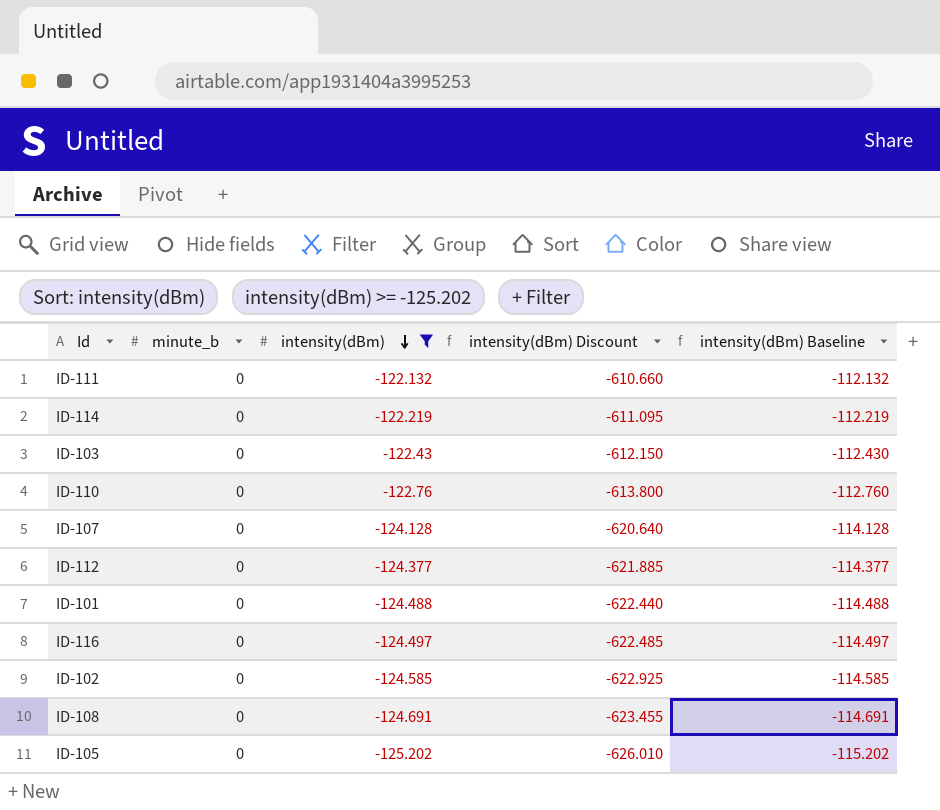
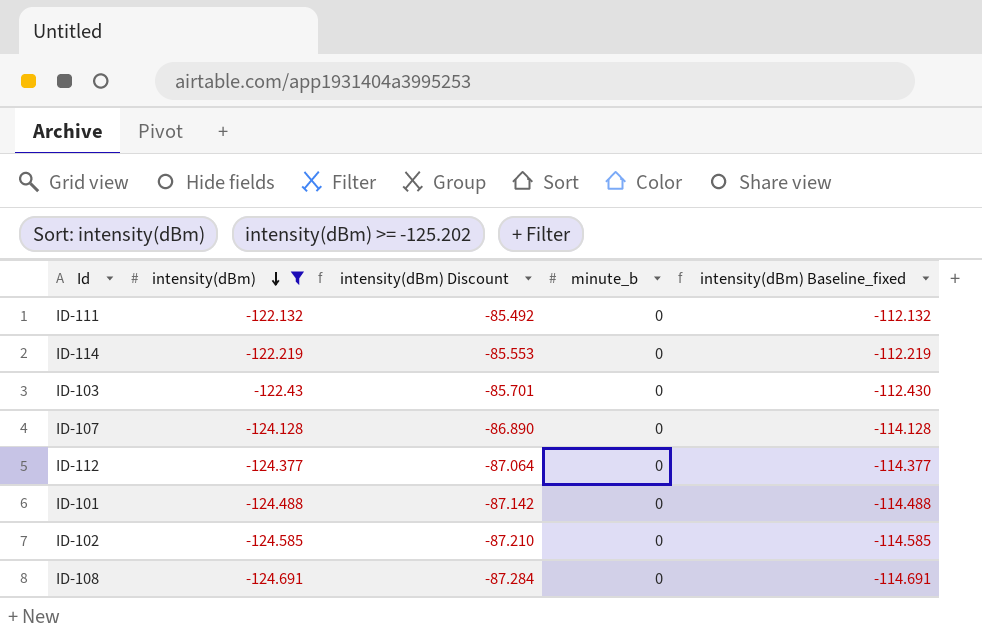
column intensity(dBm) Discount | formula: [intensity(dBm)] * 5 -> [intensity(dBm)] * 0.7
column minute_b | position: 2 -> 4
column name: intensity(dBm) Baseline -> intensity(dBm) Baseline_fixed
row ID-110: 0 | -122.76 | -613.800 | -112.760 -> none
row ID-116: 0 | -124.497 | -622.485 | -114.497 -> none
row ID-105: 0 | -125.202 | -626.010 | -115.202 -> none

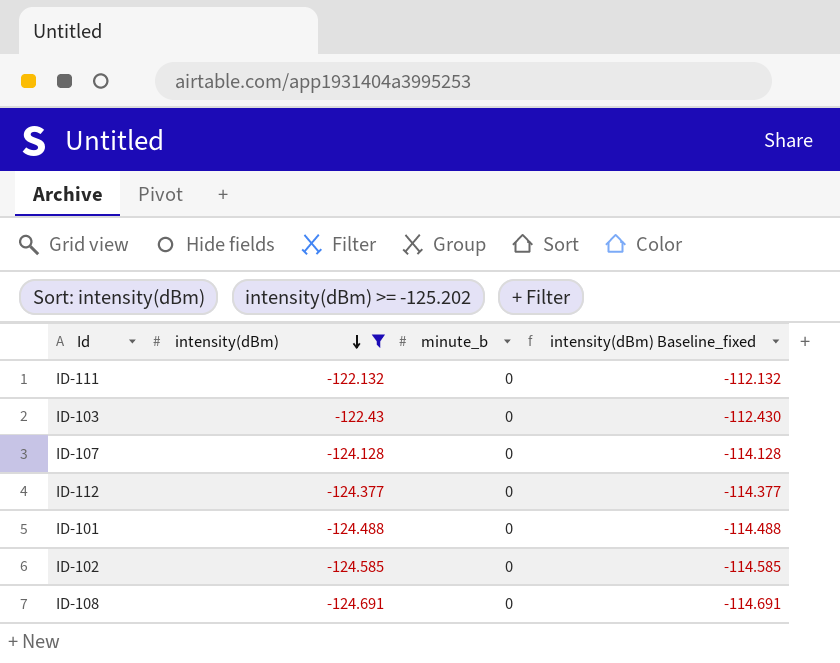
column intensity(dBm) Discount | formula: [intensity(dBm)] * 0.7 -> none
row ID-114: -122.219 | -85.553 | 0 | -112.219 -> none

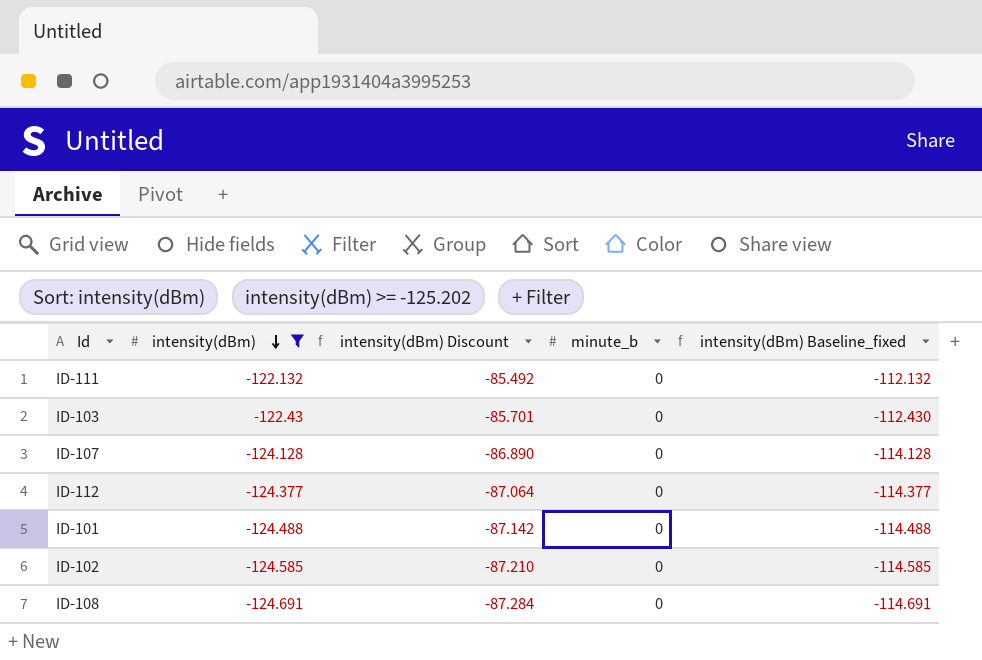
column intensity(dBm) Discount | formula: none -> [intensity(dBm)] * 0.7

